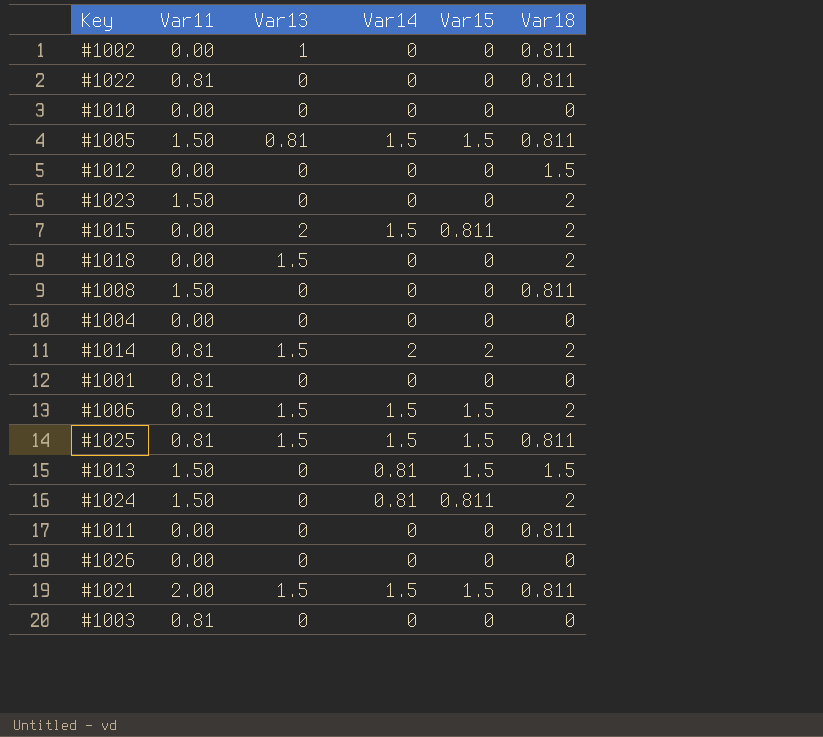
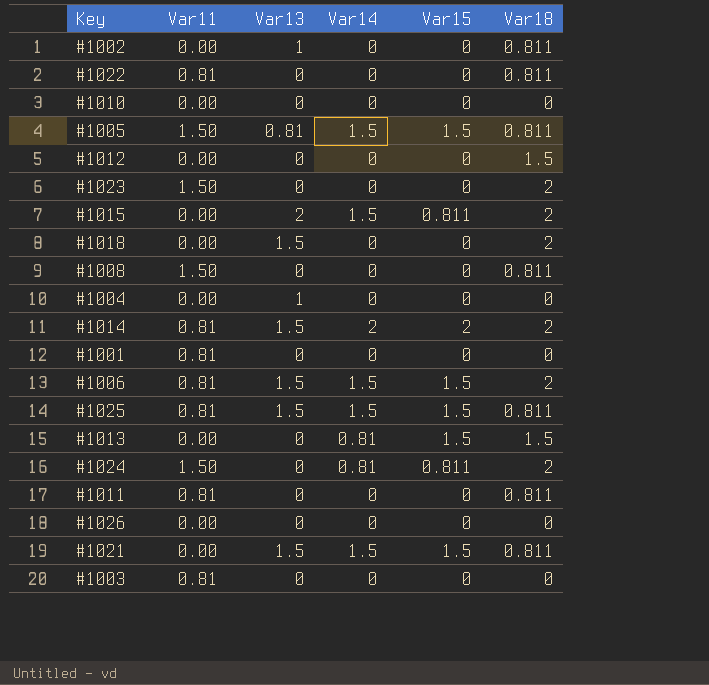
#1004 | Var13: 0 -> 1
#1013 | Var11: 1.50 -> 0.00
#1011 | Var11: 0.00 -> 0.81
#1021 | Var11: 2.00 -> 0.00

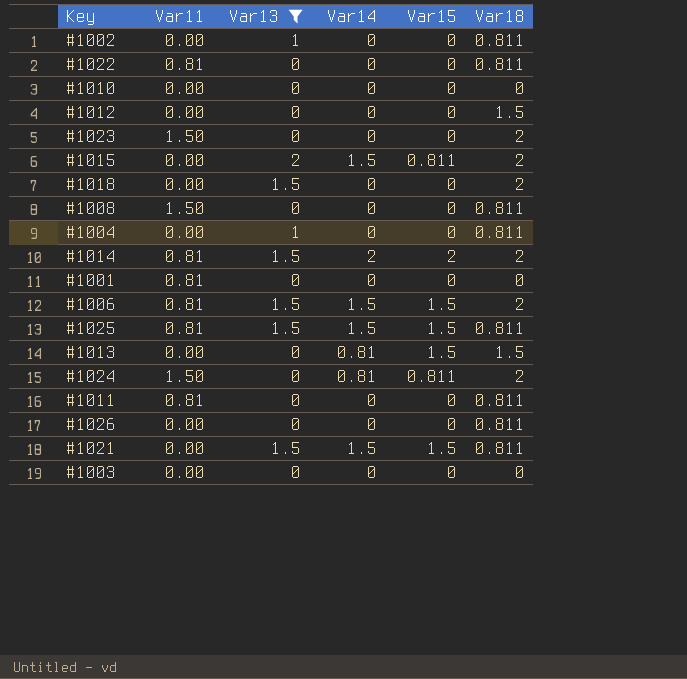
filter: none -> Var13 != 0.81
#1004 | Var18: 0 -> 0.811
#1026 | Var18: 0 -> 0.811
#1003 | Var11: 0.81 -> 0.00

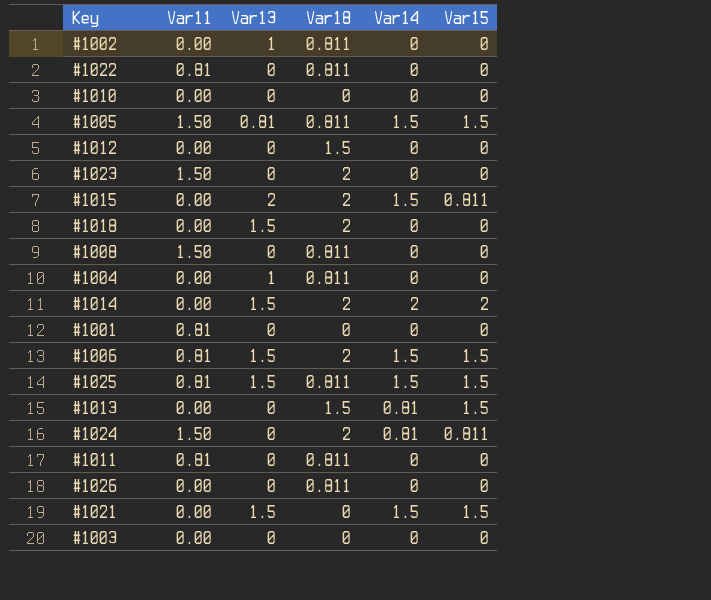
filter: Var13 != 0.81 -> none
column Var18 | position: 6 -> 4
#1014 | Var11: 0.81 -> 0.00
#1021 | Var18: 0.811 -> 0

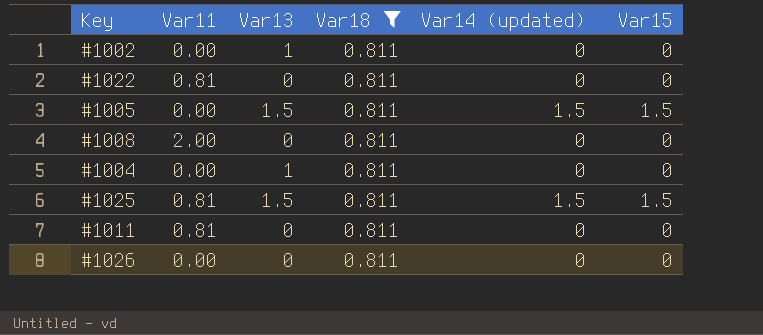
filter: none -> Var18 = 0.811
column name: Var14 -> Var14 (updated)
#1005 | Var11: 1.50 -> 0.00
#1005 | Var13: 0.81 -> 1.5
#1008 | Var11: 1.50 -> 2.00

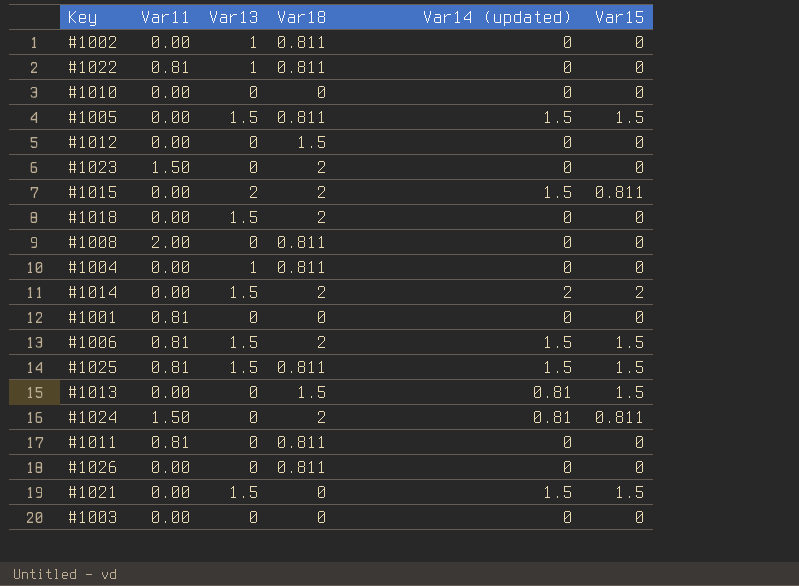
filter: Var18 = 0.811 -> none
#1022 | Var13: 0 -> 1

